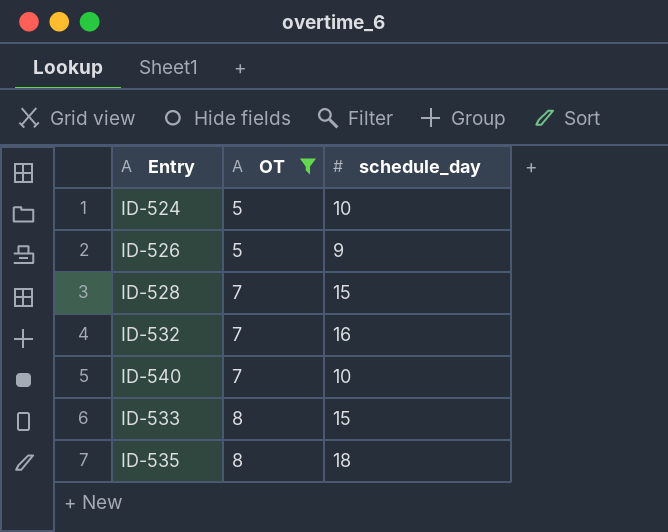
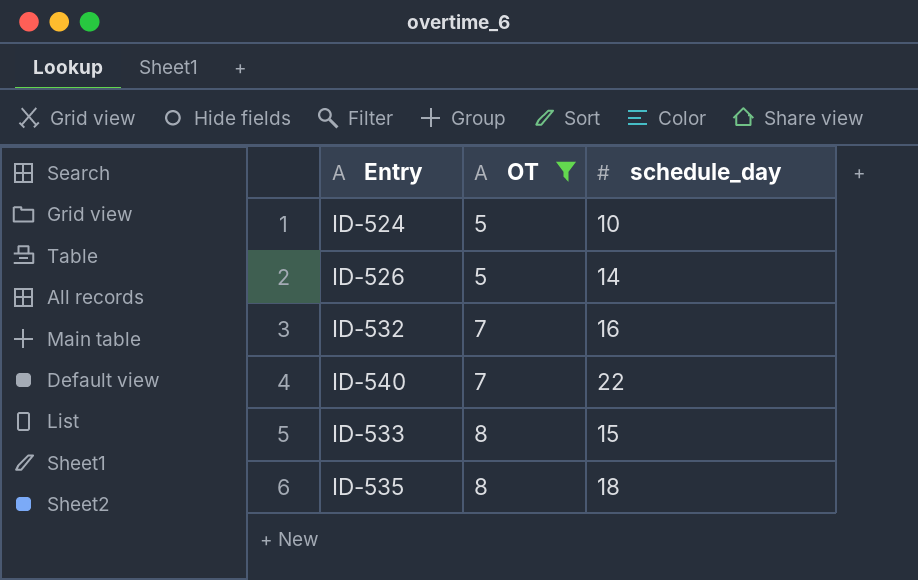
row ID-528: 7 | 15 -> none
ID-526 | schedule_day: 9 -> 14
ID-540 | schedule_day: 10 -> 22

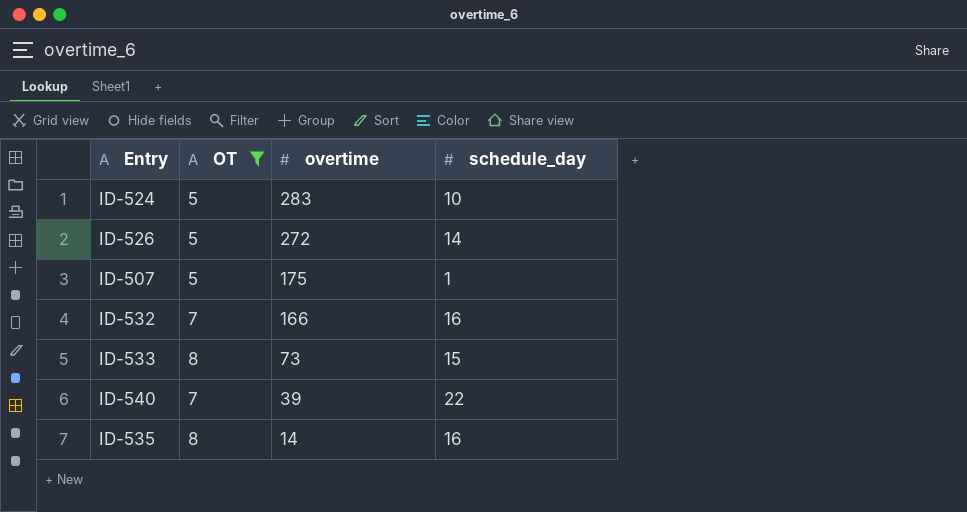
row order: OT ascending -> overtime descending
column overtime | position: none -> 3
row ID-507: none -> 5 | 175 | 1
ID-535 | schedule_day: 18 -> 16

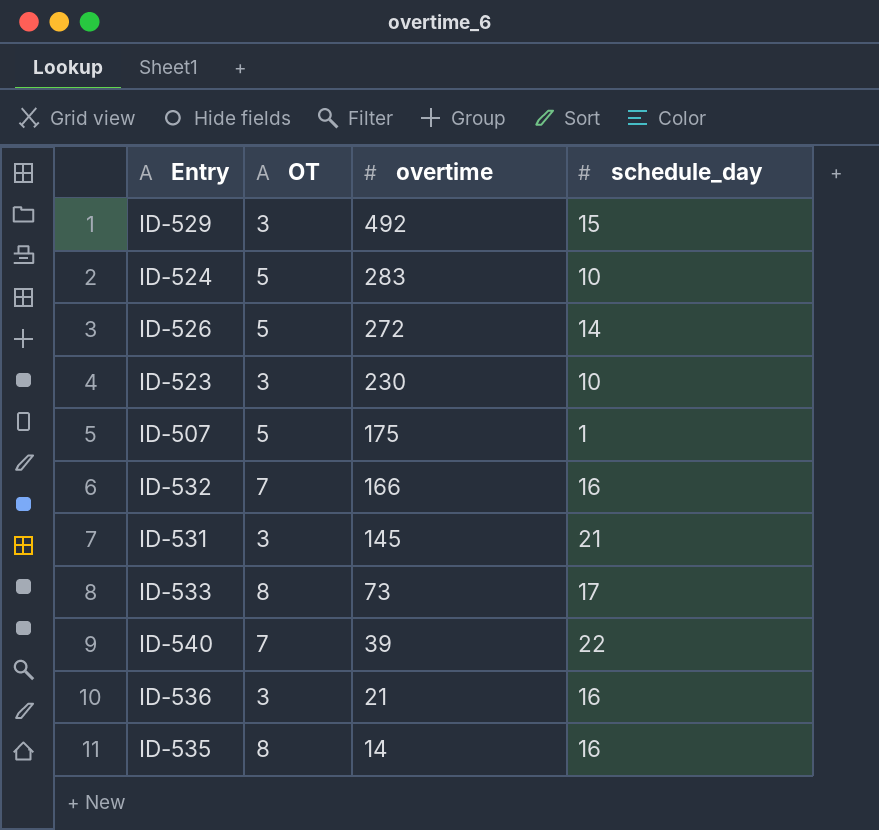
filter: OT != 3 -> none
ID-533 | schedule_day: 15 -> 17

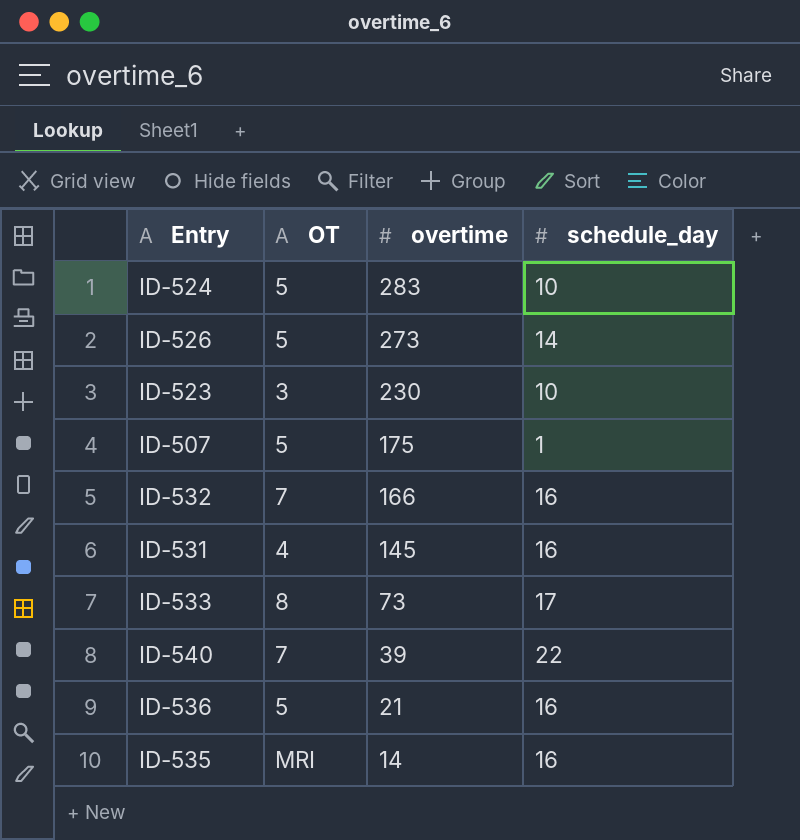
row ID-529: 3 | 492 | 15 -> none
ID-526 | overtime: 272 -> 273
ID-531 | OT: 3 -> 4
ID-531 | schedule_day: 21 -> 16
ID-536 | OT: 3 -> 5
ID-535 | OT: 8 -> MRI

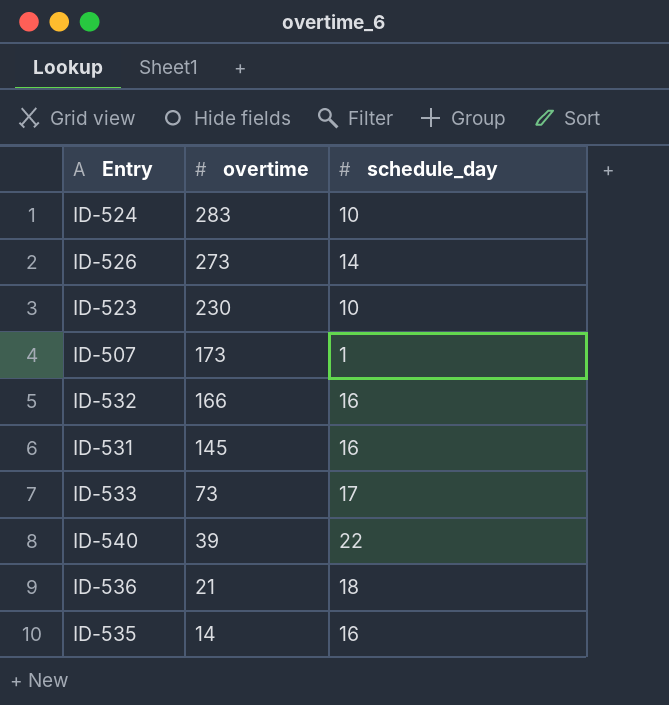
column OT | position: 2 -> none
ID-507 | overtime: 175 -> 173
ID-536 | schedule_day: 16 -> 18

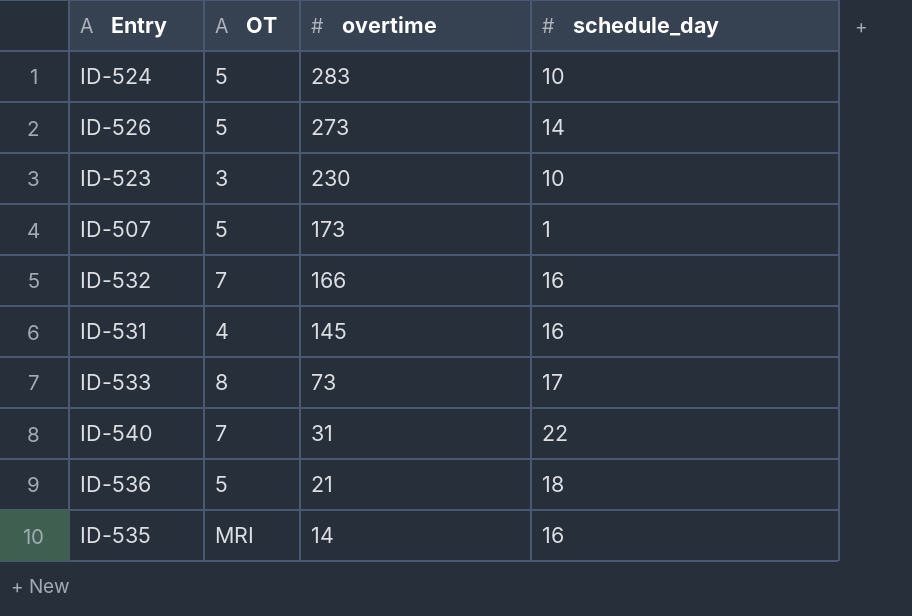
column OT | position: none -> 2
ID-540 | overtime: 39 -> 31

